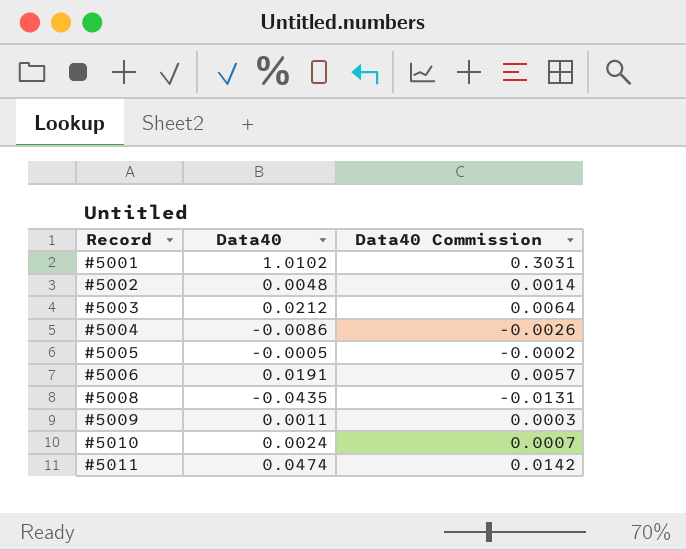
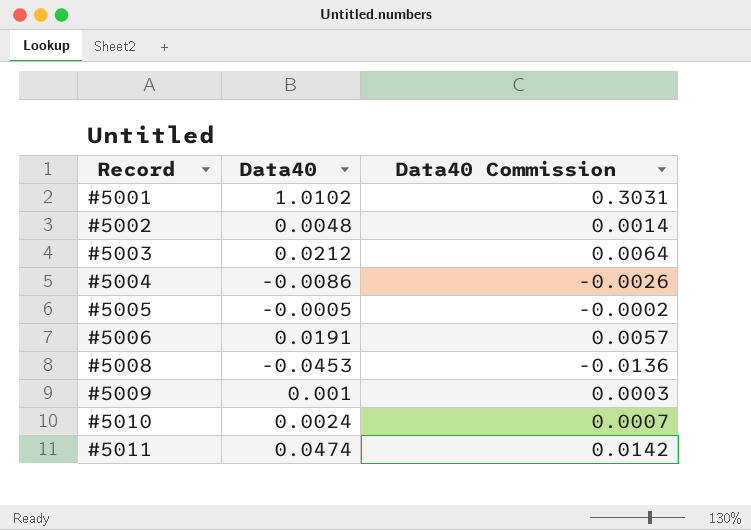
#5008 | Data40: -0.0435 -> -0.0453
#5008 | Data40 Commission: -0.0131 -> -0.0136
#5009 | Data40: 0.0011 -> 0.001

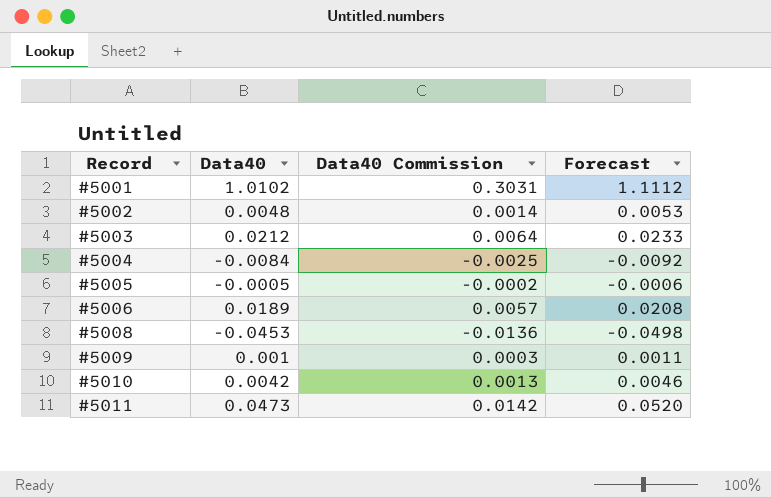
column Forecast | formula: none -> [Data40] * 1.1
#5004 | Data40: -0.0086 -> -0.0084
#5004 | Data40 Commission: -0.0026 -> -0.0025
#5006 | Data40: 0.0191 -> 0.0189
#5010 | Data40: 0.0024 -> 0.0042
#5010 | Data40 Commission: 0.0007 -> 0.0013
#5011 | Data40: 0.0474 -> 0.0473

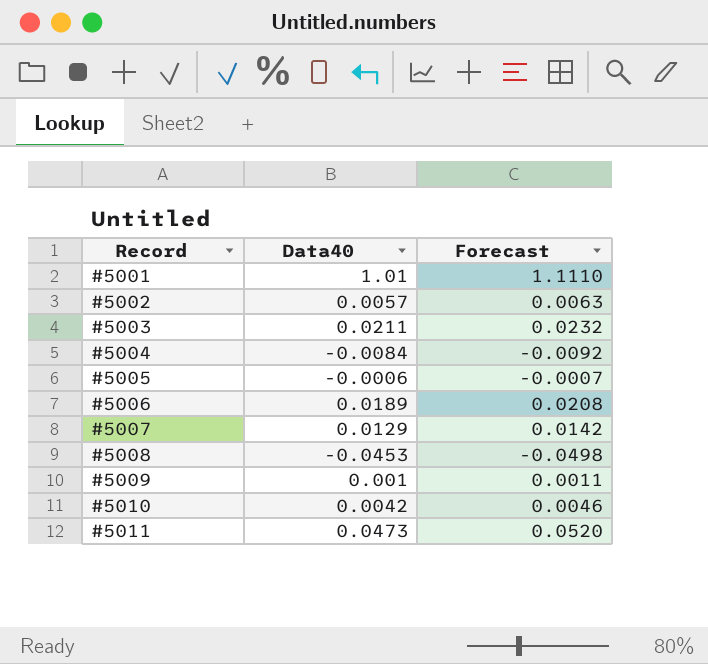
column Data40 Commission | formula: [Data40] * 0.3 -> none
#5001 | Data40: 1.0102 -> 1.01
#5001 | Forecast: 1.1112 -> 1.1110
#5002 | Data40: 0.0048 -> 0.0057
#5002 | Forecast: 0.0053 -> 0.0063
#5003 | Data40: 0.0212 -> 0.0211
#5003 | Forecast: 0.0233 -> 0.0232
#5005 | Data40: -0.0005 -> -0.0006
#5005 | Forecast: -0.0006 -> -0.0007
row #5007: none -> 0.0129 | 0.0142

